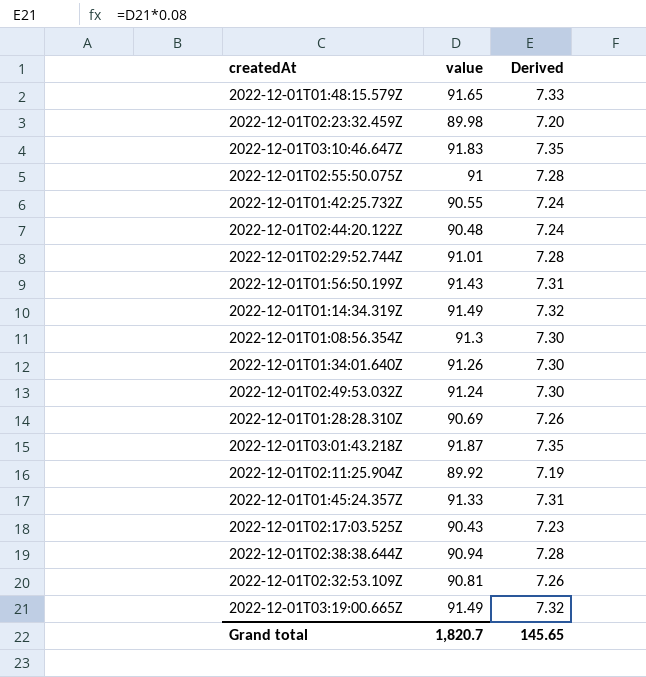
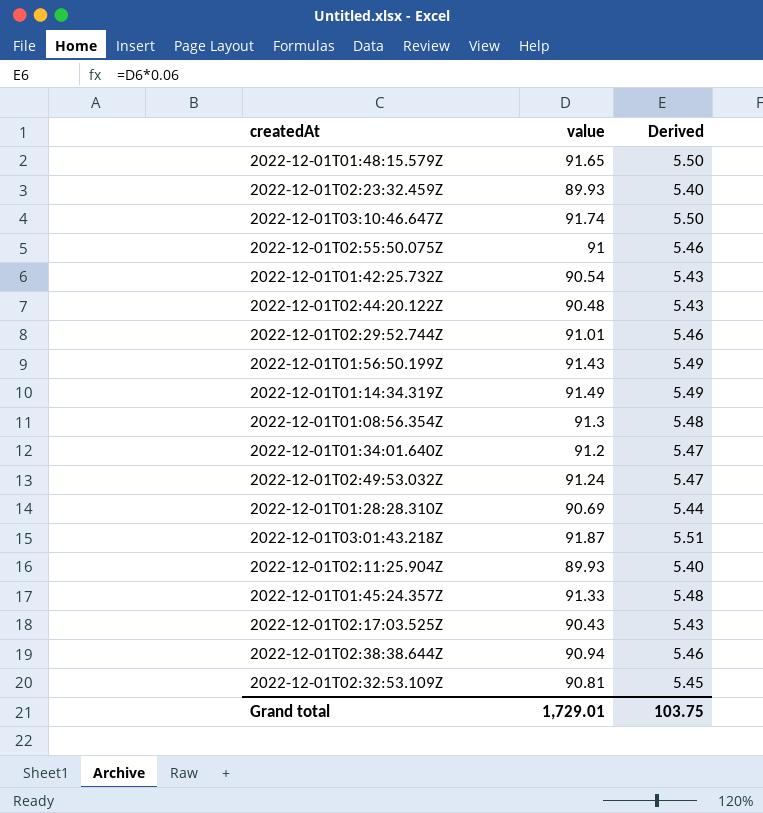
column Derived | formula: [value] * 0.08 -> [value] * 0.06
row 2022-12-01T03:19:00.665Z: 91.49 | 7.32 -> none
2022-12-01T02:23:32.459Z | value: 89.98 -> 89.93
2022-12-01T03:10:46.647Z | value: 91.83 -> 91.74
2022-12-01T01:42:25.732Z | value: 90.55 -> 90.54
2022-12-01T01:34:01.640Z | value: 91.26 -> 91.2
2022-12-01T02:11:25.904Z | value: 89.92 -> 89.93
Grand total | value: 1,820.7 -> 1,729.01
Grand total | Derived: 145.65 -> 103.75

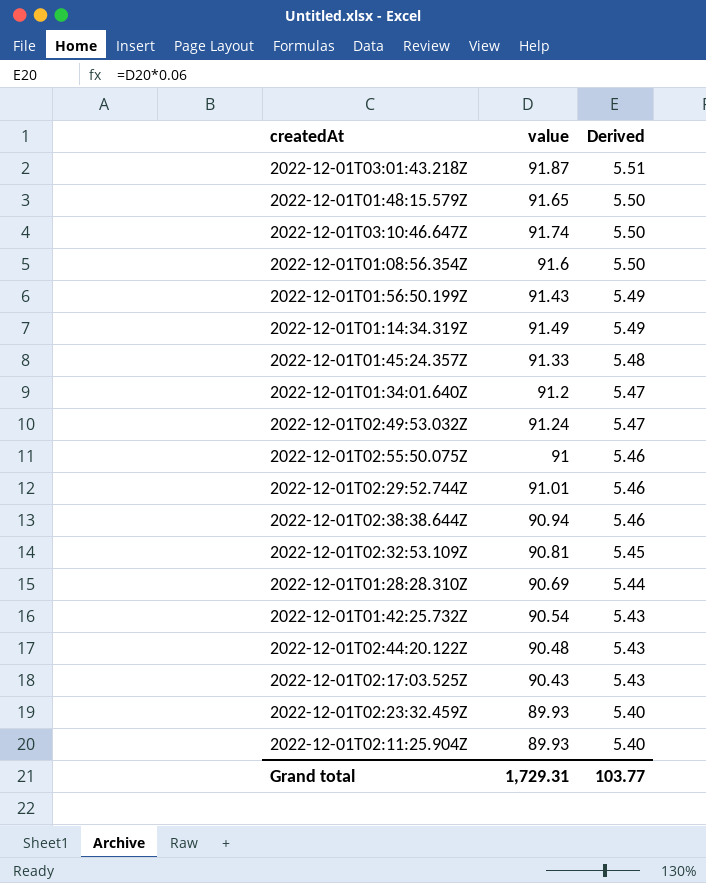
row order: none -> Derived descending
2022-12-01T01:08:56.354Z | value: 91.3 -> 91.6
2022-12-01T01:08:56.354Z | Derived: 5.48 -> 5.50
Grand total | value: 1,729.01 -> 1,729.31
Grand total | Derived: 103.75 -> 103.77

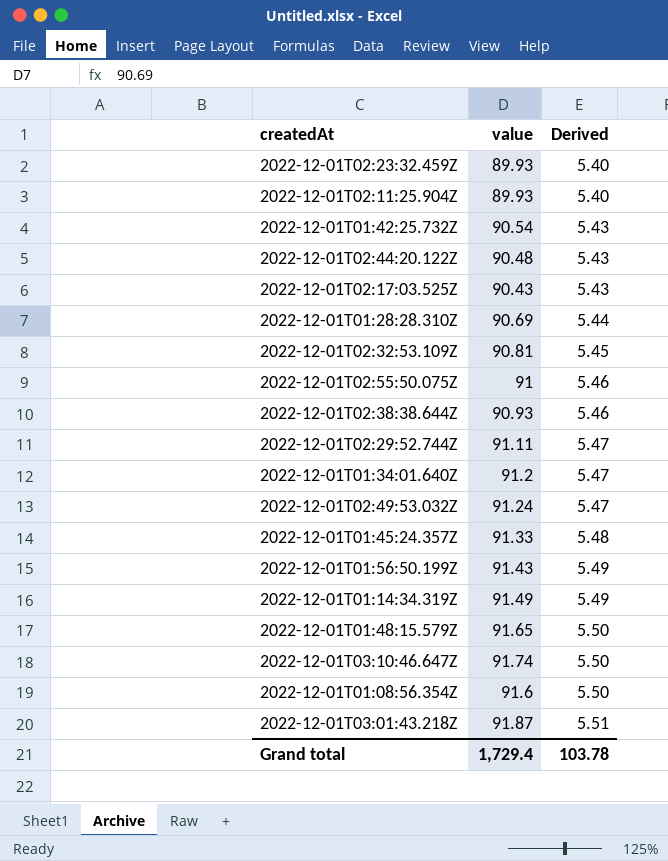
row order: Derived descending -> Derived ascending
2022-12-01T02:38:38.644Z | value: 90.94 -> 90.93
2022-12-01T02:29:52.744Z | value: 91.01 -> 91.11
2022-12-01T02:29:52.744Z | Derived: 5.46 -> 5.47
Grand total | value: 1,729.31 -> 1,729.4
Grand total | Derived: 103.77 -> 103.78

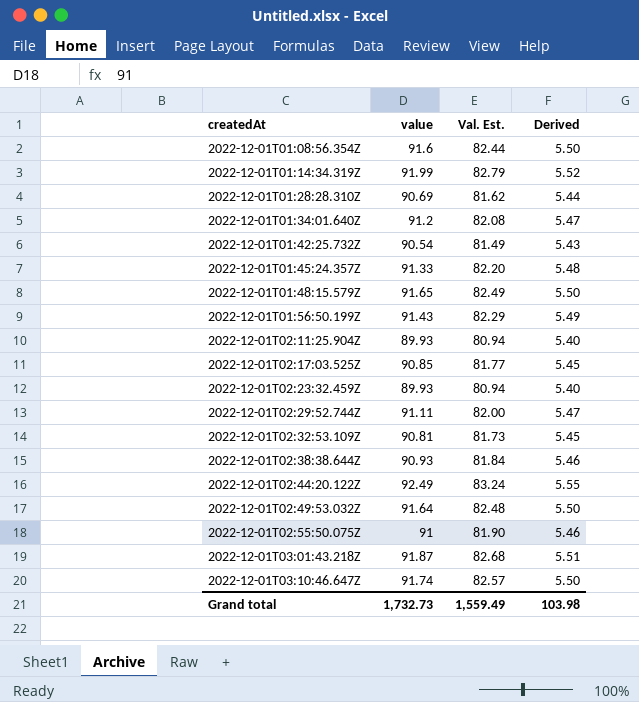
row order: Derived ascending -> createdAt ascending
column Val. Est. | formula: none -> [value] * 0.9
2022-12-01T01:14:34.319Z | value: 91.49 -> 91.99
2022-12-01T01:14:34.319Z | Derived: 5.49 -> 5.52
2022-12-01T02:17:03.525Z | value: 90.43 -> 90.85
2022-12-01T02:17:03.525Z | Derived: 5.43 -> 5.45
2022-12-01T02:44:20.122Z | value: 90.48 -> 92.49
2022-12-01T02:44:20.122Z | Derived: 5.43 -> 5.55
2022-12-01T02:49:53.032Z | value: 91.24 -> 91.64
2022-12-01T02:49:53.032Z | Derived: 5.47 -> 5.50
Grand total | value: 1,729.4 -> 1,732.73
Grand total | Derived: 103.78 -> 103.98

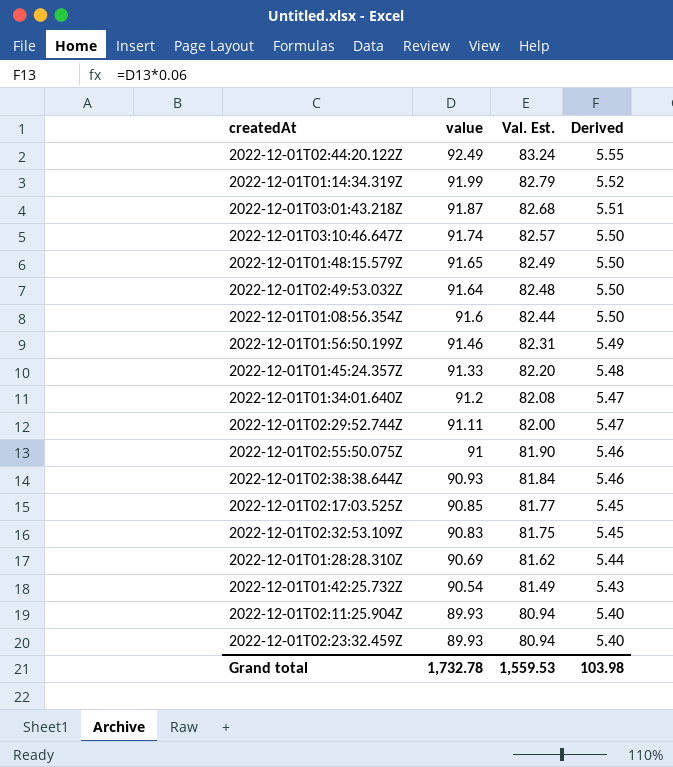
row order: createdAt ascending -> value descending
2022-12-01T01:56:50.199Z | value: 91.43 -> 91.46
2022-12-01T01:56:50.199Z | Val. Est.: 82.29 -> 82.31
2022-12-01T02:32:53.109Z | value: 90.81 -> 90.83
2022-12-01T02:32:53.109Z | Val. Est.: 81.73 -> 81.75
Grand total | value: 1,732.73 -> 1,732.78
Grand total | Val. Est.: 1,559.49 -> 1,559.53

